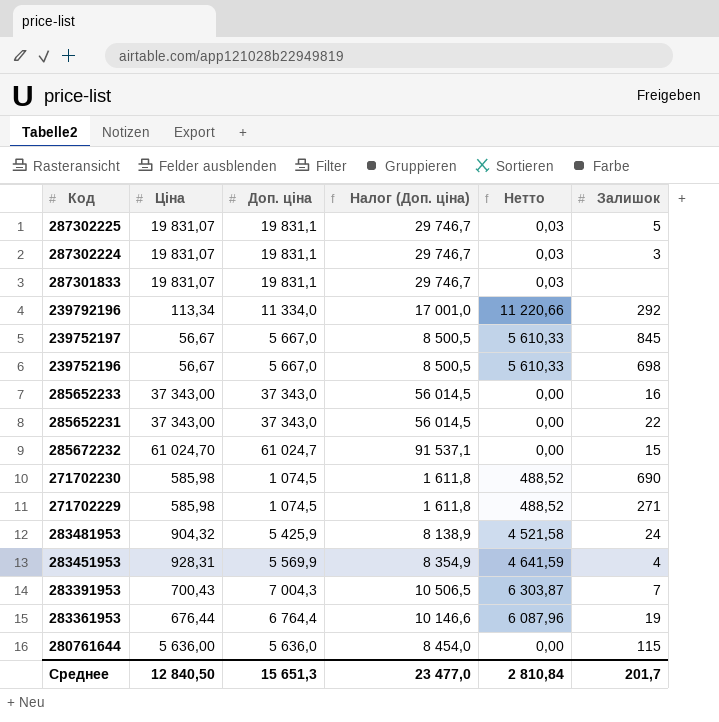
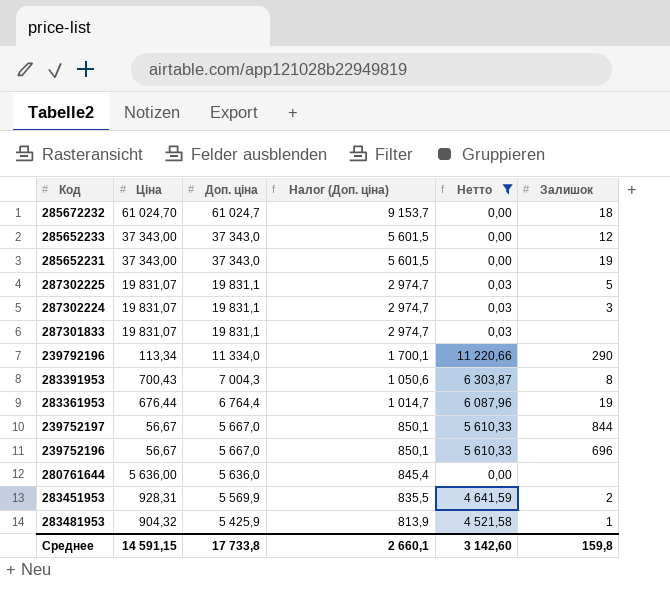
filter: none -> Нетто != 488,52
row order: none -> Доп. ціна descending
column Налог (Доп. ціна) | formula: [Доп. ціна] * 1,5 -> [Доп. ціна] * 0,15
285672232 | Залишок: 15 -> 18
285652233 | Залишок: 16 -> 12
285652231 | Залишок: 22 -> 19
239792196 | Залишок: 292 -> 290
283391953 | Залишок: 7 -> 8
239752197 | Залишок: 845 -> 844
239752196 | Залишок: 698 -> 696
280761644 | Залишок: 115 -> none
283451953 | Залишок: 4 -> 2
283481953 | Залишок: 24 -> 1
Среднее | Ціна: 12 840,50 -> 14 591,15
Среднее | Доп. ціна: 15 651,3 -> 17 733,8
Среднее | Налог (Доп. ціна): 23 477,0 -> 2 660,1
Среднее | Нетто: 2 810,84 -> 3 142,60
Среднее | Залишок: 201,7 -> 159,8

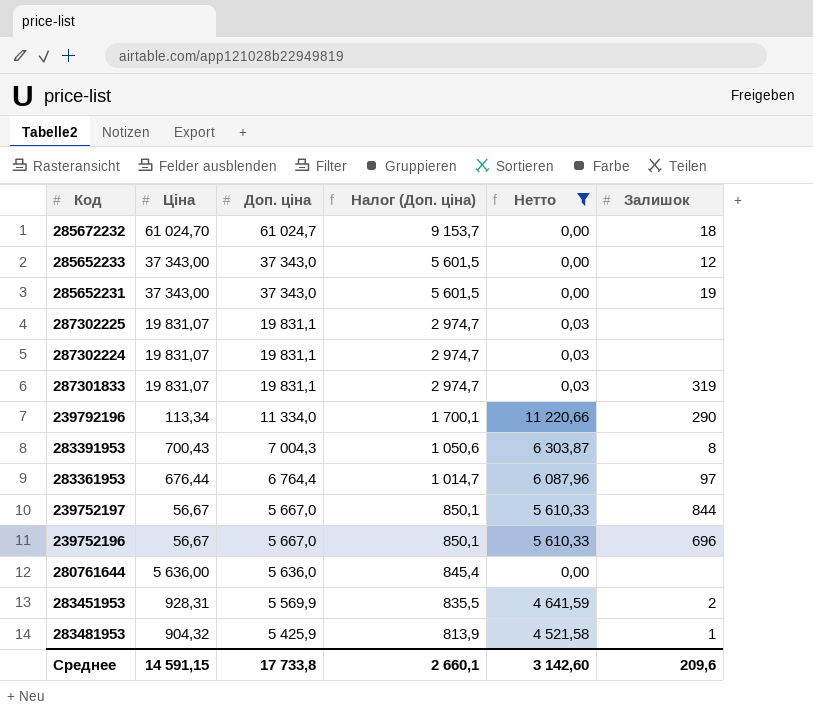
287302225 | Залишок: 5 -> none
287302224 | Залишок: 3 -> none
287301833 | Залишок: none -> 319
283361953 | Залишок: 19 -> 97
Среднее | Залишок: 159,8 -> 209,6

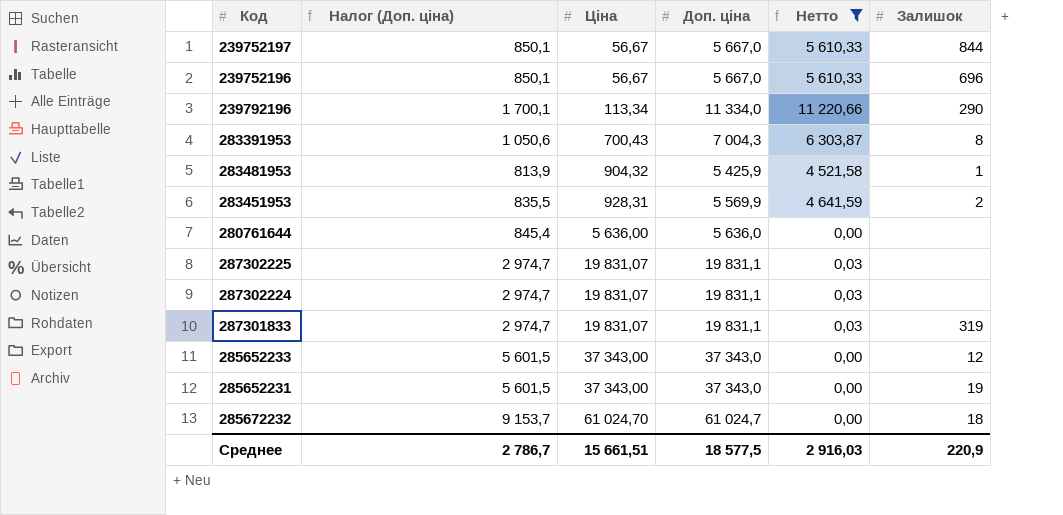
row order: Доп. ціна descending -> Ціна ascending
column Налог (Доп. ціна) | position: 4 -> 2
row 283361953: 676,44 | 6 764,4 | 1 014,7 | 6 087,96 | 97 -> none
Среднее | Налог (Доп. ціна): 2 660,1 -> 2 786,7
Среднее | Ціна: 14 591,15 -> 15 661,51
Среднее | Доп. ціна: 17 733,8 -> 18 577,5
Среднее | Нетто: 3 142,60 -> 2 916,03
Среднее | Залишок: 209,6 -> 220,9

